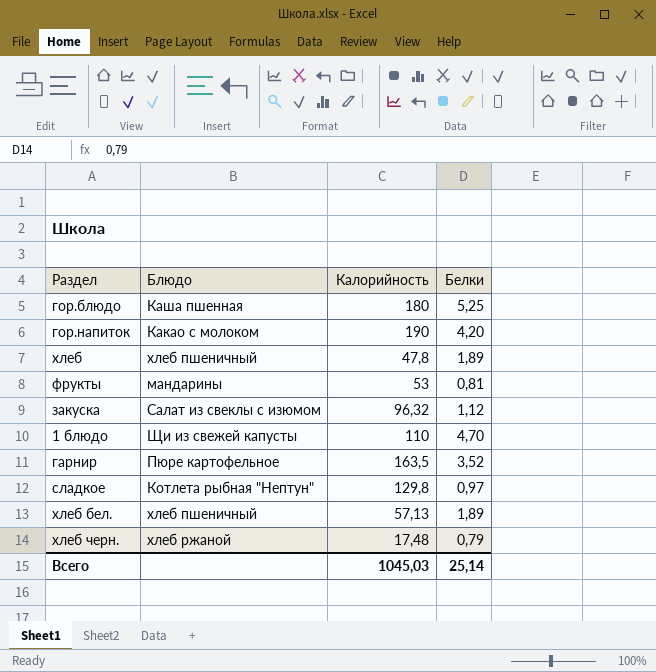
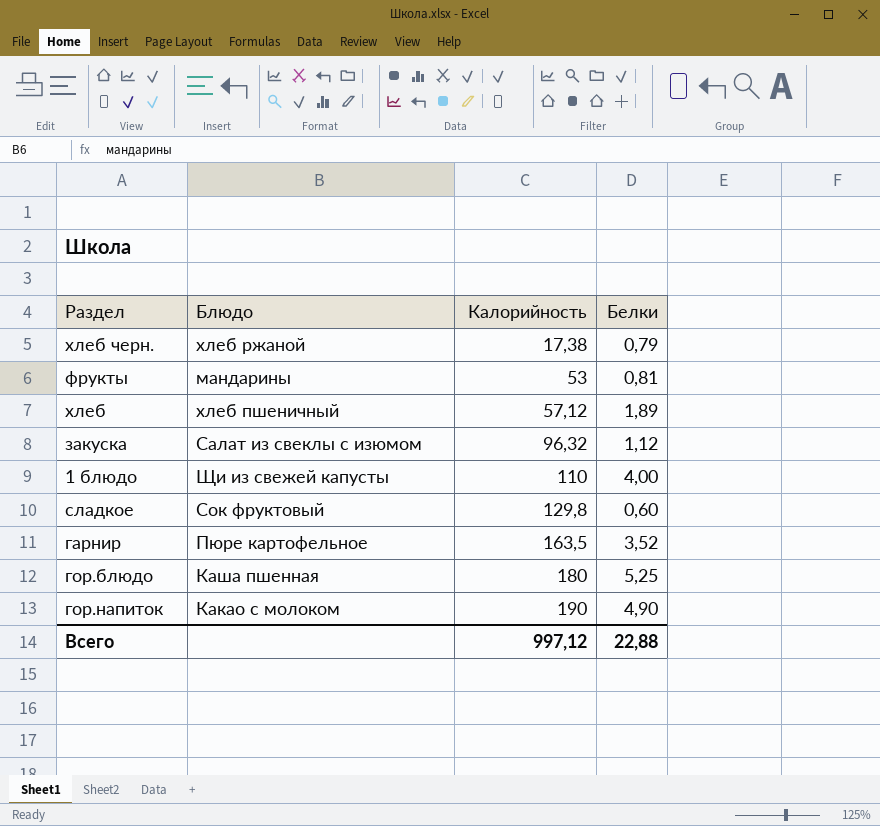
row order: none -> Калорийность ascending
row хлеб бел.: хлеб пшеничный | 57,13 | 1,89 -> none
хлеб черн. | Калорийность: 17,48 -> 17,38
хлеб | Калорийность: 47,8 -> 57,12
1 блюдо | Белки: 4,70 -> 4,00
сладкое | Блюдо: Котлета рыбная "Нептун" -> Сок фруктовый
сладкое | Белки: 0,97 -> 0,60
гор.напиток | Белки: 4,20 -> 4,90
Всего | Калорийность: 1045,03 -> 997,12
Всего | Белки: 25,14 -> 22,88

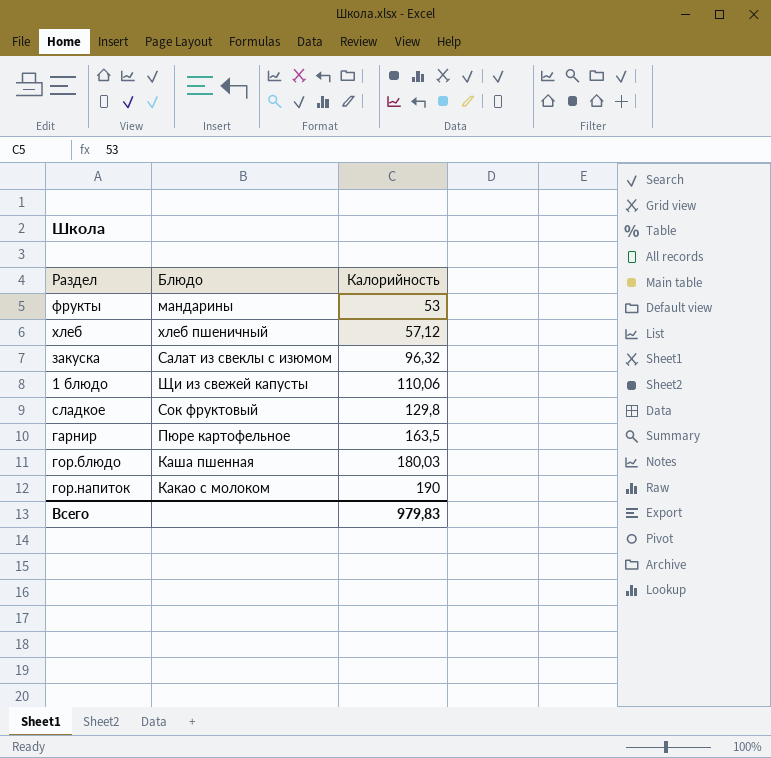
column Белки | position: 4 -> none
row хлеб черн.: хлеб ржаной | 17,38 | 0,79 -> none
1 блюдо | Калорийность: 110 -> 110,06
гор.блюдо | Калорийность: 180 -> 180,03
Всего | Калорийность: 997,12 -> 979,83

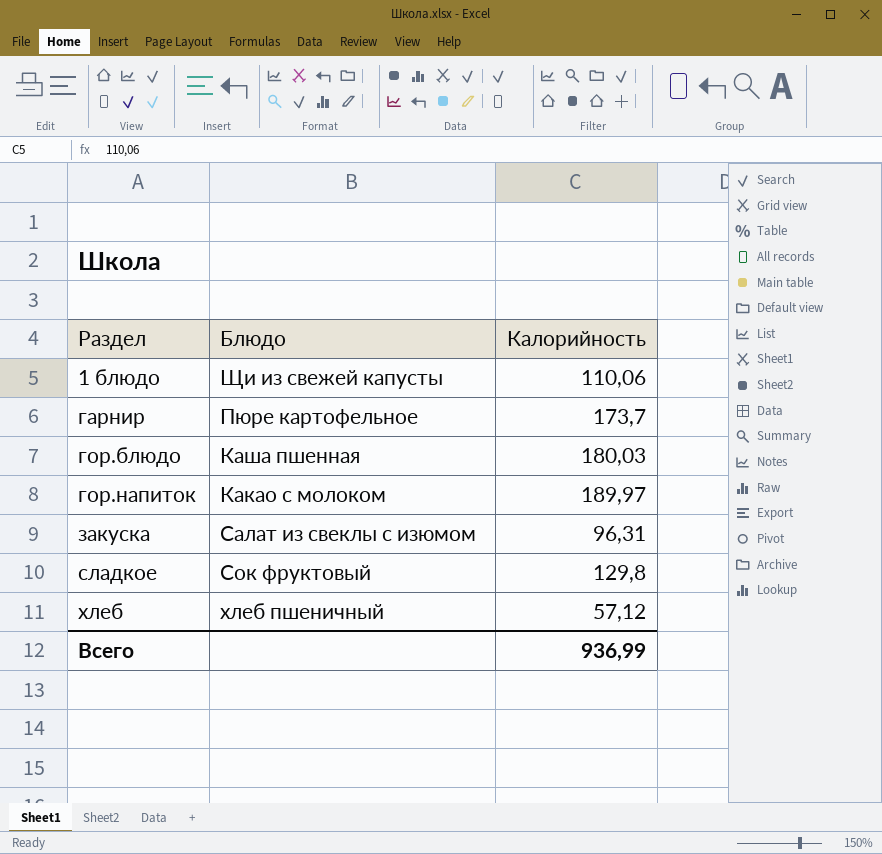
row order: Калорийность ascending -> Раздел ascending
row фрукты: мандарины | 53 -> none
гарнир | Калорийность: 163,5 -> 173,7
гор.напиток | Калорийность: 190 -> 189,97
закуска | Калорийность: 96,32 -> 96,31
Всего | Калорийность: 979,83 -> 936,99

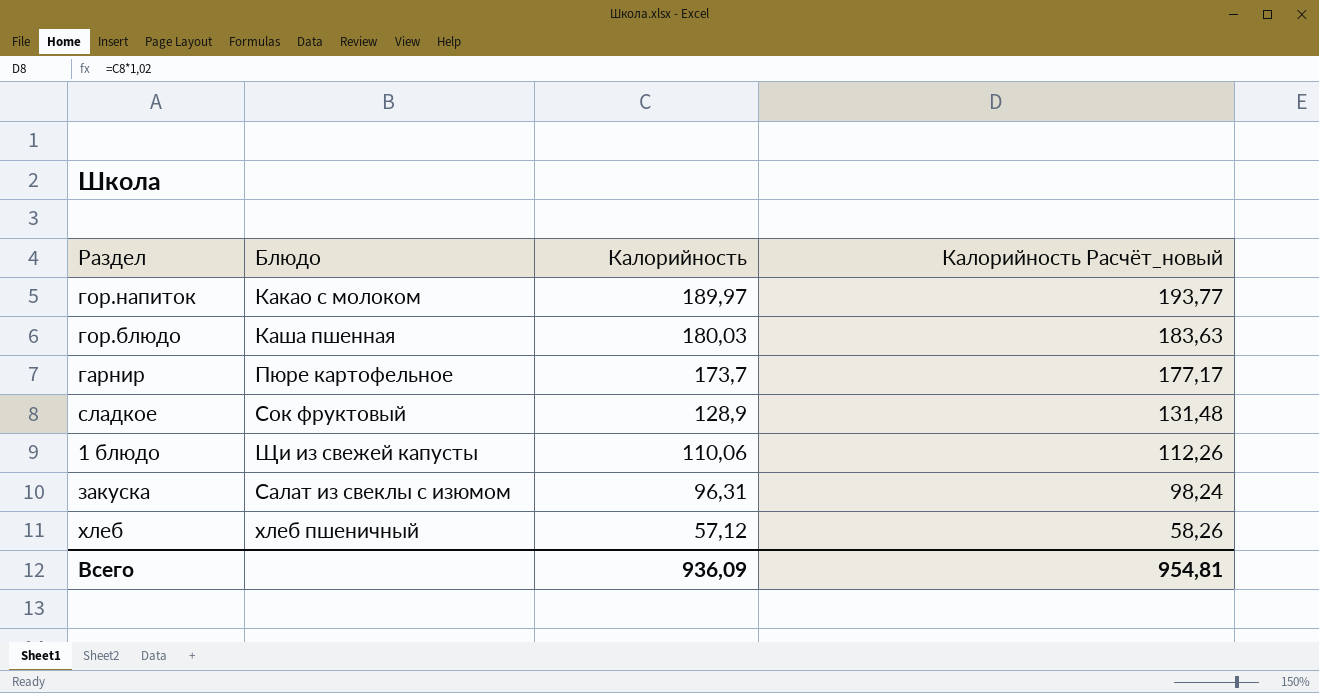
row order: Раздел ascending -> Калорийность descending
column Калорийность Расчёт_новый | formula: none -> [Калорийность] * 1,02
сладкое | Калорийность: 129,8 -> 128,9
Всего | Калорийность: 936,99 -> 936,09

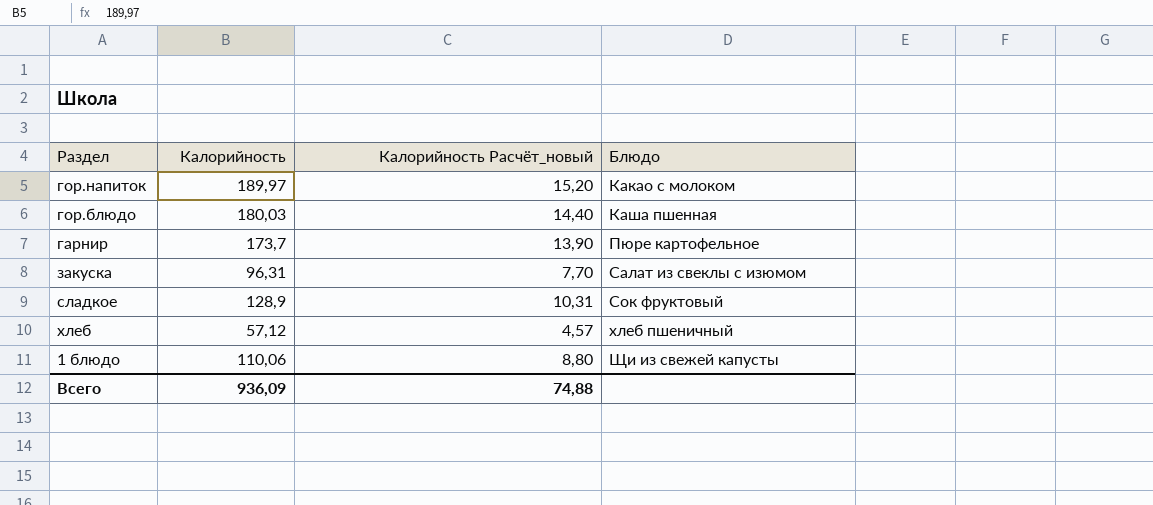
row order: Калорийность descending -> Блюдо ascending
column Калорийность Расчёт_новый | formula: [Калорийность] * 1,02 -> [Калорийность] * 0,08
column Блюдо | position: 2 -> 4
Всего | Калорийность Расчёт_новый: 954,81 -> 74,88

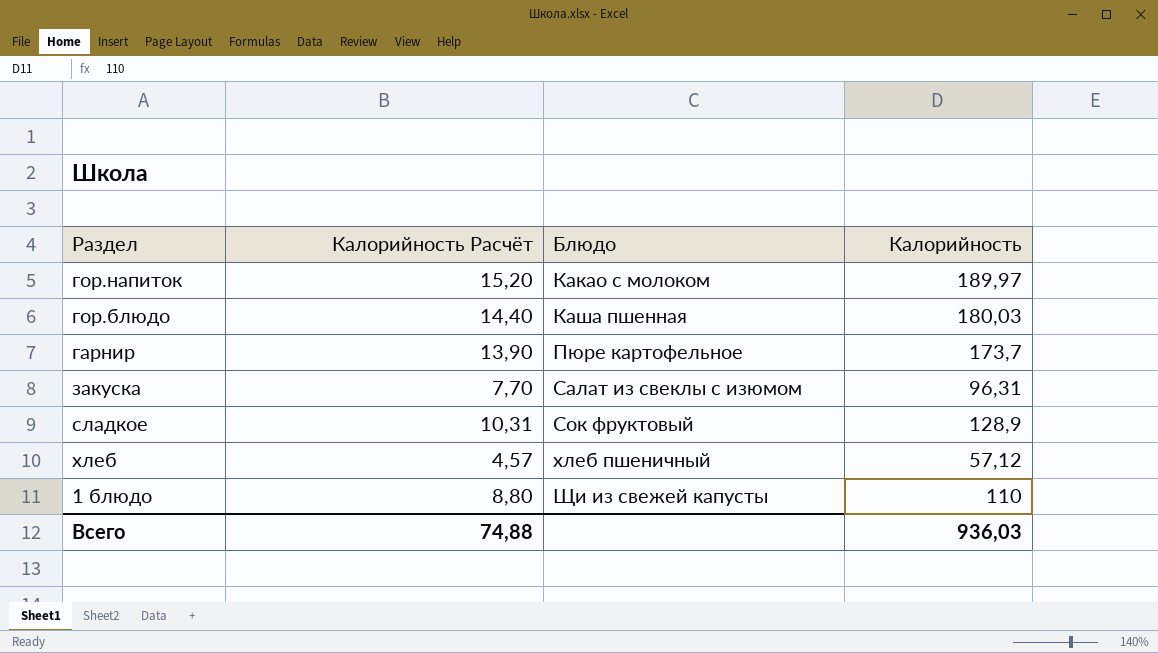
column name: Калорийность Расчёт_новый -> Калорийность Расчёт
column Калорийность | position: 2 -> 4
1 блюдо | Калорийность: 110,06 -> 110
Всего | Калорийность: 936,09 -> 936,03

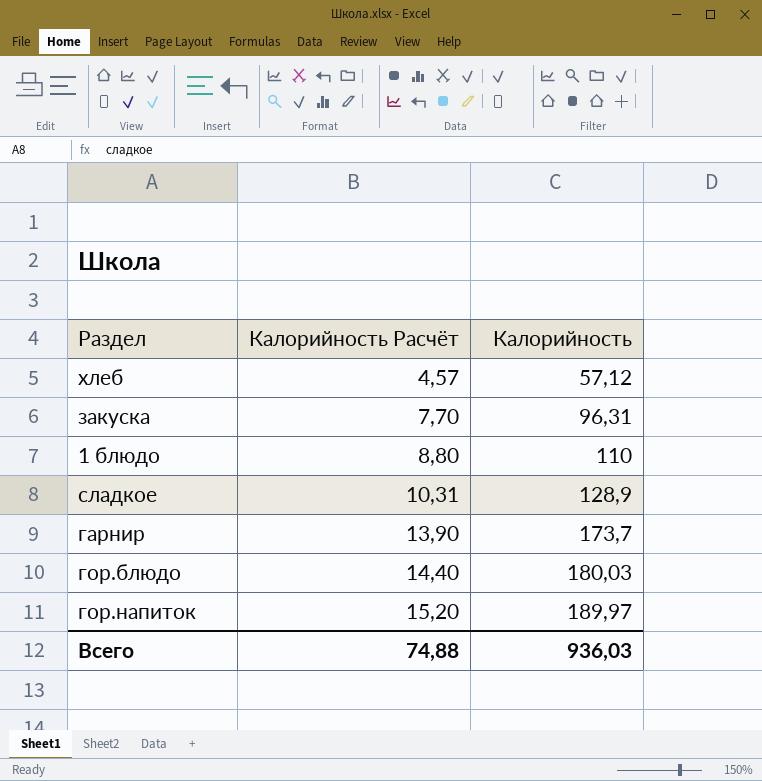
row order: Блюдо ascending -> Калорийность Расчёт ascending
column Блюдо | position: 3 -> none

